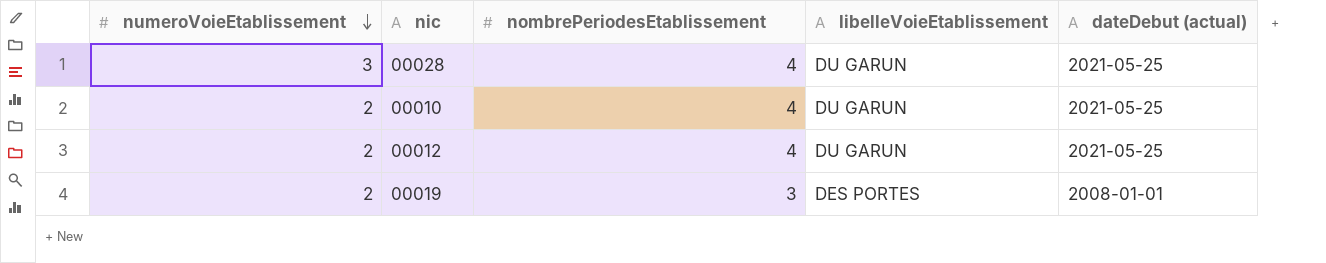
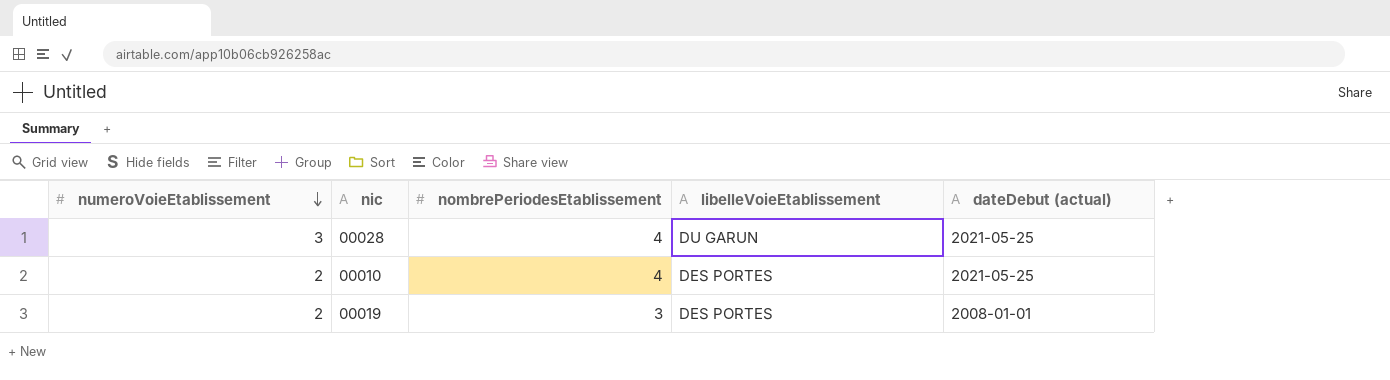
row 00012: 2 | 4 | DU GARUN | 2021-05-25 -> none
00010 | libelleVoieEtablissement: DU GARUN -> DES PORTES

